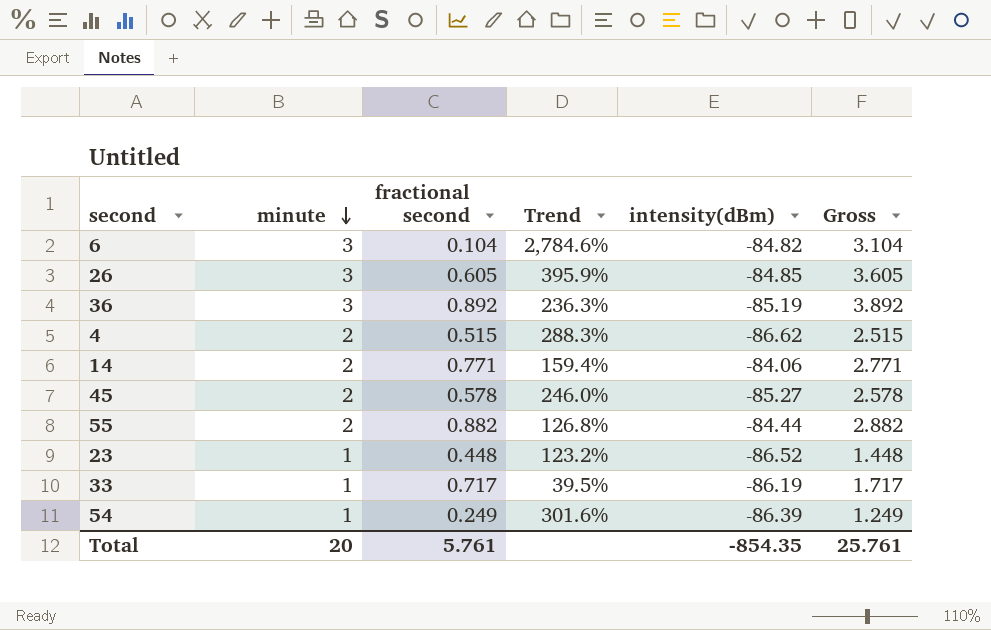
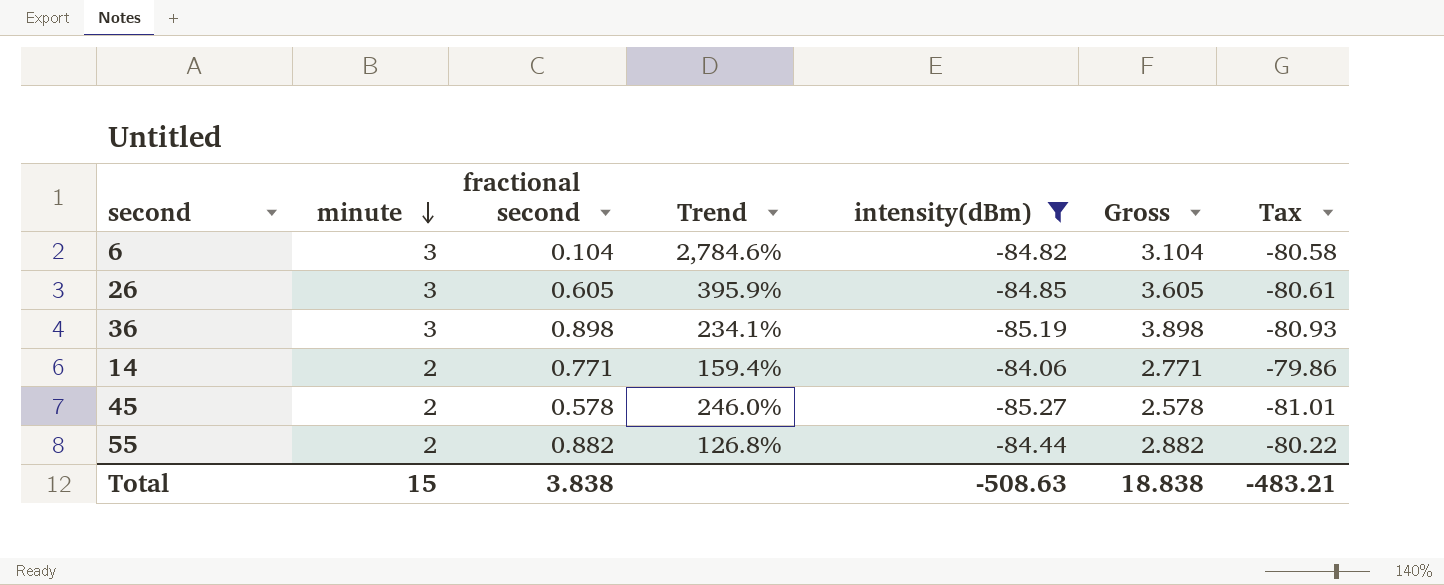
filter: none -> intensity(dBm) >= -85.27
column Tax | formula: none -> [intensity(dBm)] * 0.95
36 | fractional second: 0.892 -> 0.898
36 | Trend: 236.3% -> 234.1%
36 | Gross: 3.892 -> 3.898
Total | minute: 20 -> 15
Total | fractional second: 5.761 -> 3.838
Total | intensity(dBm): -854.35 -> -508.63
Total | Gross: 25.761 -> 18.838

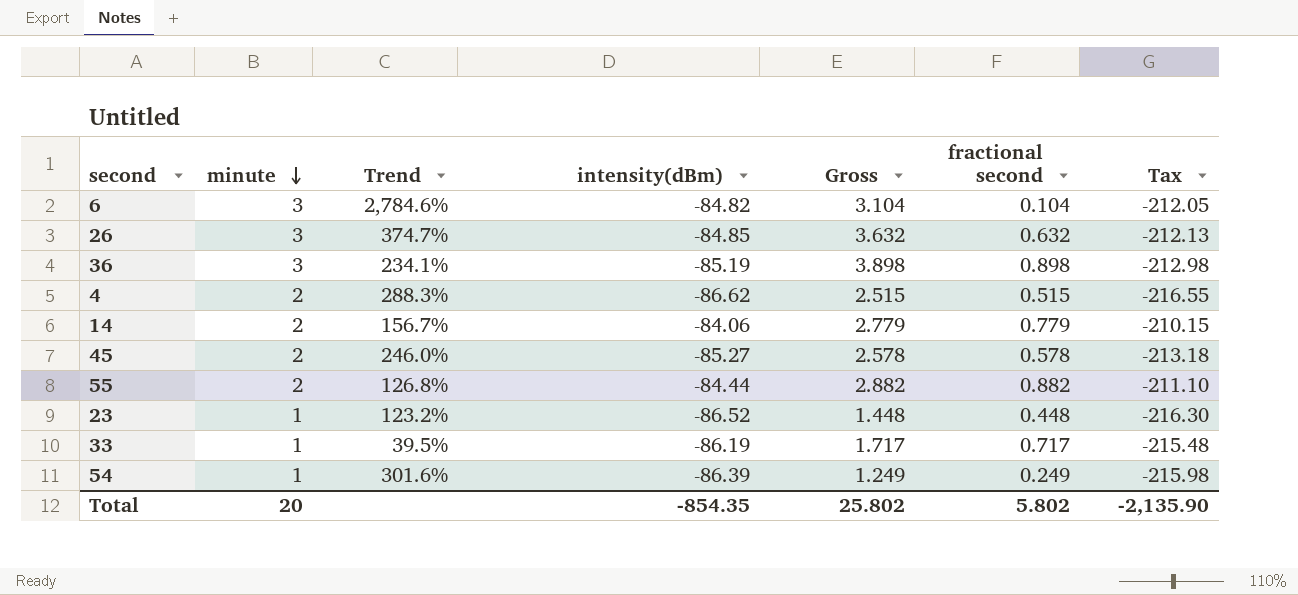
filter: intensity(dBm) >= -85.27 -> none
column fractional second | position: 3 -> 6
column Tax | formula: [intensity(dBm)] * 0.95 -> [intensity(dBm)] * 2.5
26 | Trend: 395.9% -> 374.7%
26 | Gross: 3.605 -> 3.632
26 | fractional second: 0.605 -> 0.632
14 | Trend: 159.4% -> 156.7%
14 | Gross: 2.771 -> 2.779
14 | fractional second: 0.771 -> 0.779
Total | minute: 15 -> 20
Total | intensity(dBm): -508.63 -> -854.35
Total | Gross: 18.838 -> 25.802
Total | fractional second: 3.838 -> 5.802
Total | Tax: -483.21 -> -2,135.90

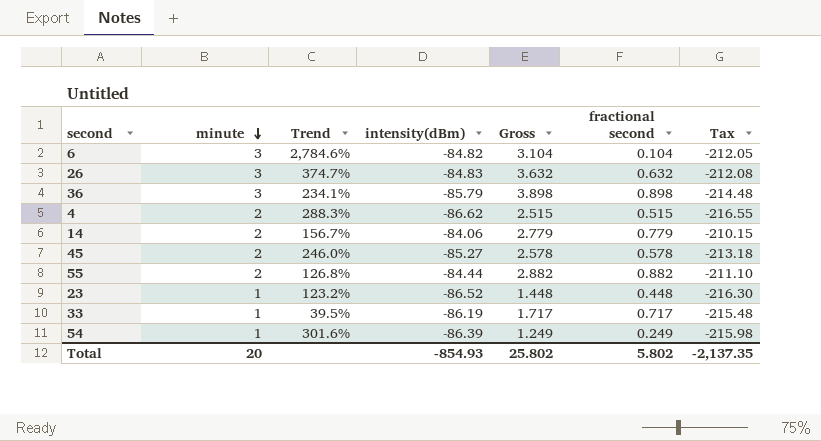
26 | intensity(dBm): -84.85 -> -84.83
26 | Tax: -212.13 -> -212.08
36 | intensity(dBm): -85.19 -> -85.79
36 | Tax: -212.98 -> -214.48
Total | intensity(dBm): -854.35 -> -854.93
Total | Tax: -2,135.90 -> -2,137.35

